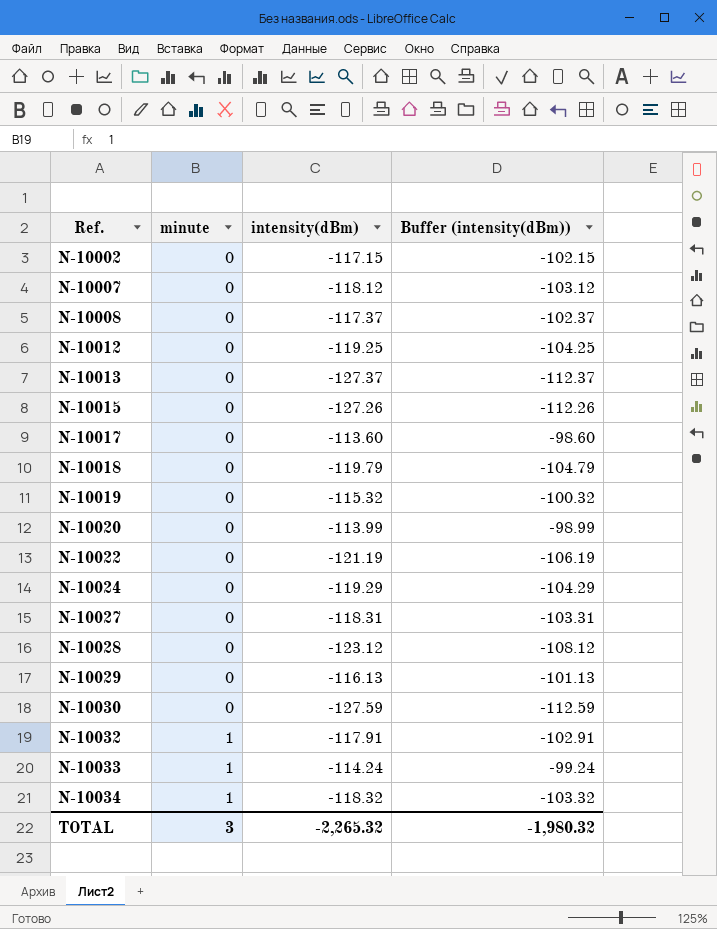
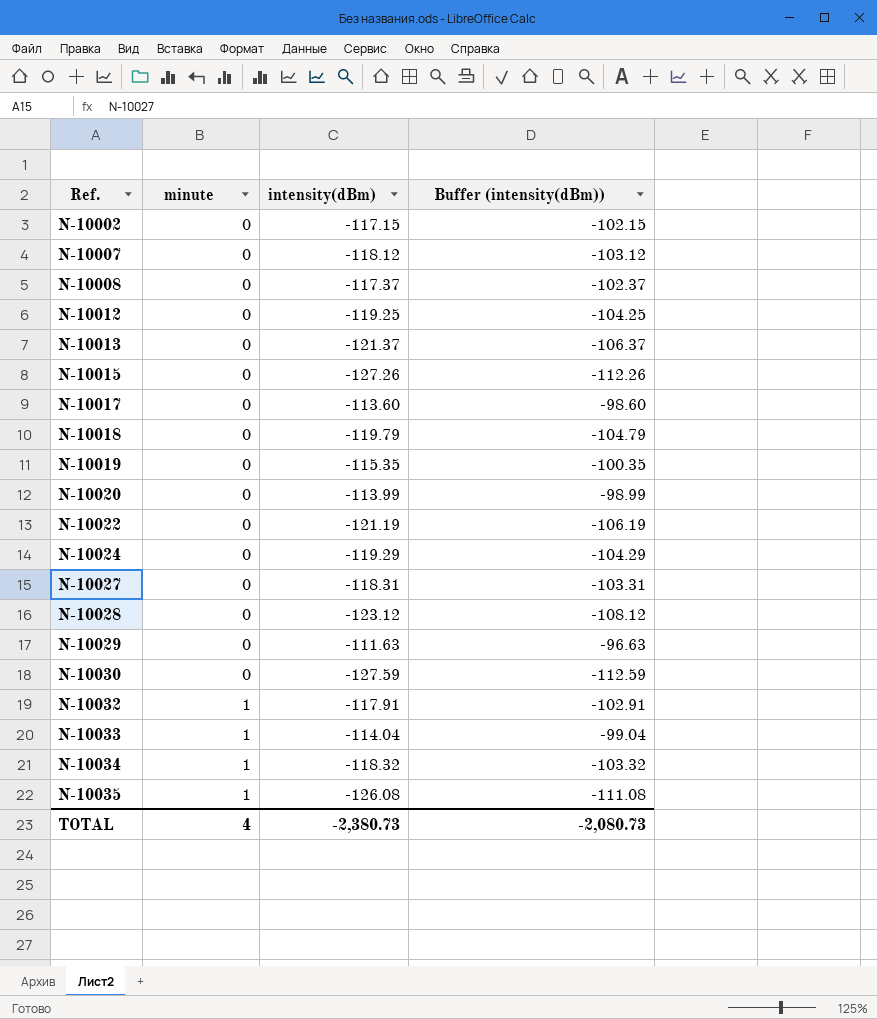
N-10013 | intensity(dBm): -127.37 -> -121.37
N-10013 | Buffer (intensity(dBm)): -112.37 -> -106.37
N-10019 | intensity(dBm): -115.32 -> -115.35
N-10019 | Buffer (intensity(dBm)): -100.32 -> -100.35
N-10029 | intensity(dBm): -116.13 -> -111.63
N-10029 | Buffer (intensity(dBm)): -101.13 -> -96.63
N-10033 | intensity(dBm): -114.24 -> -114.04
N-10033 | Buffer (intensity(dBm)): -99.24 -> -99.04
row N-10035: none -> 1 | -126.08 | -111.08
TOTAL | minute: 3 -> 4
TOTAL | intensity(dBm): -2,265.32 -> -2,380.73
TOTAL | Buffer (intensity(dBm)): -1,980.32 -> -2,080.73

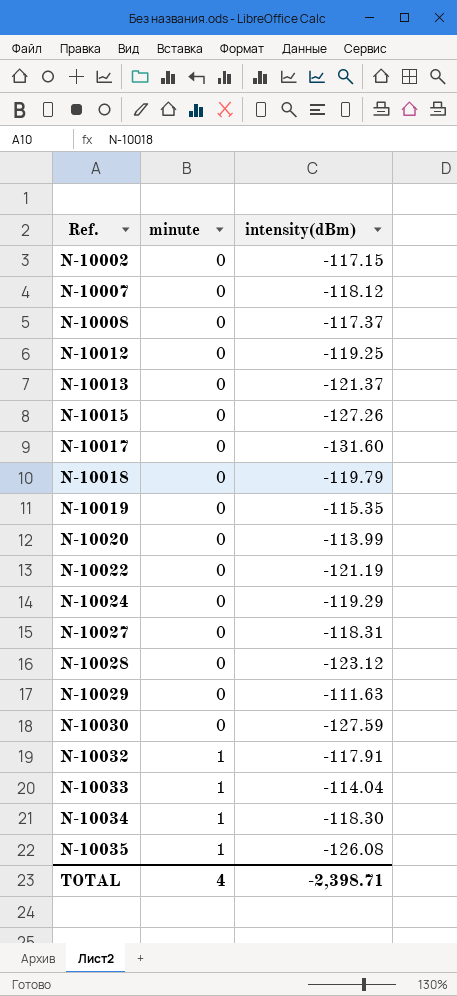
column Buffer (intensity(dBm)) | formula: [intensity(dBm)] + 15 -> none
N-10017 | intensity(dBm): -113.60 -> -131.60
N-10034 | intensity(dBm): -118.32 -> -118.30
TOTAL | intensity(dBm): -2,380.73 -> -2,398.71

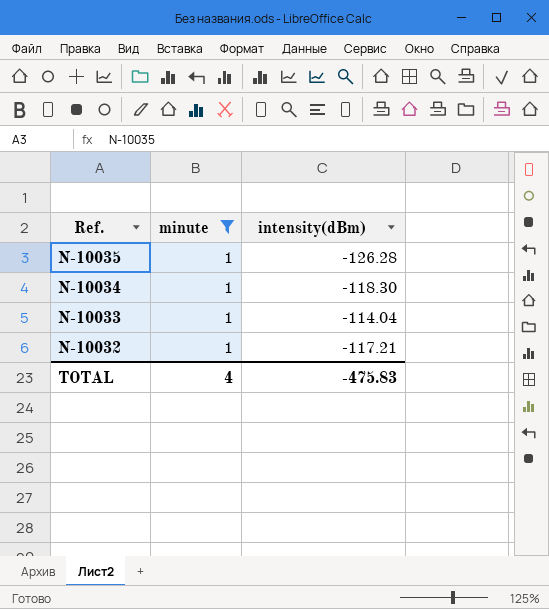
filter: none -> minute = 1
row order: Ref. ascending -> Ref. descending
N-10035 | intensity(dBm): -126.08 -> -126.28
N-10032 | intensity(dBm): -117.91 -> -117.21
TOTAL | intensity(dBm): -2,398.71 -> -475.83

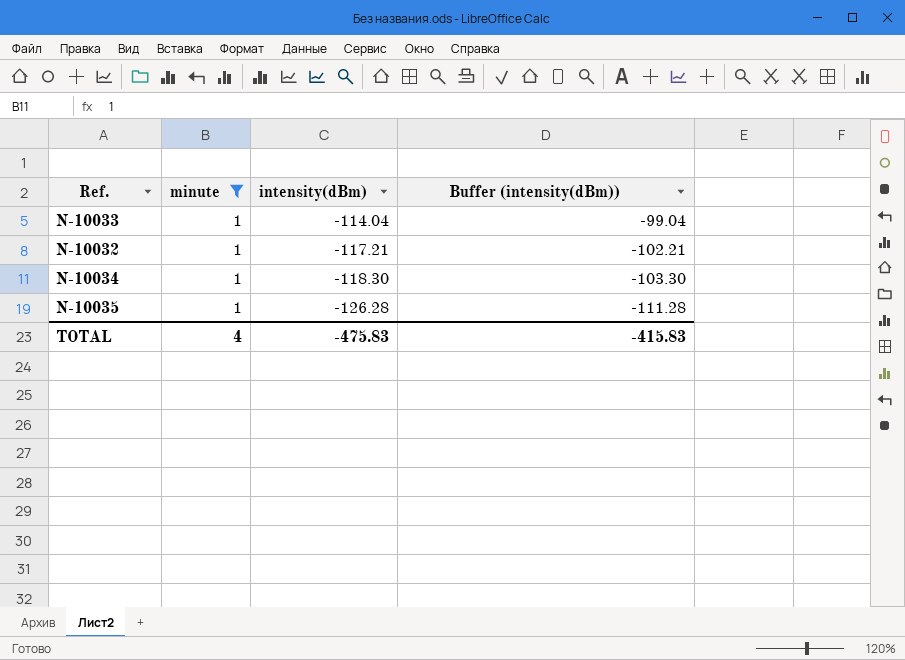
row order: Ref. descending -> intensity(dBm) descending
column Buffer (intensity(dBm)) | formula: none -> [intensity(dBm)] + 15

